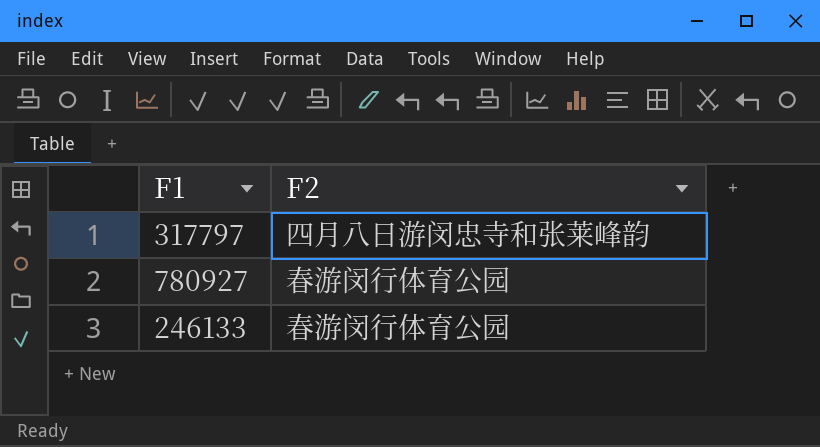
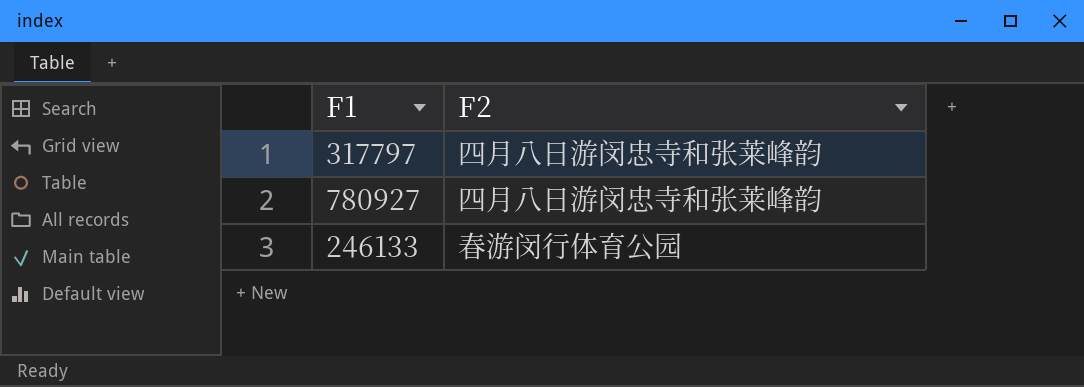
780927 | F2: 春游闵行体育公园 -> 四月八日游闵忠寺和张莱峰韵

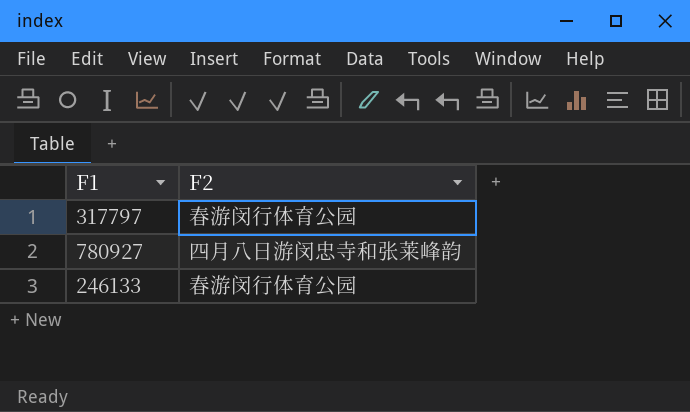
317797 | F2: 四月八日游闵忠寺和张莱峰韵 -> 春游闵行体育公园

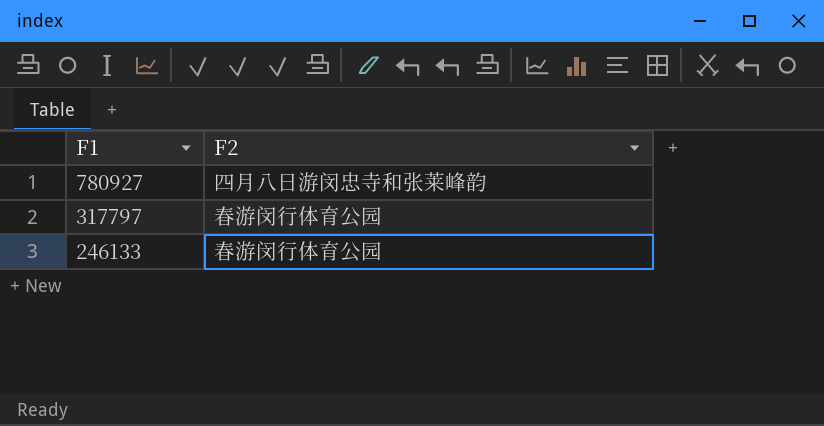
row order: none -> F1 descending

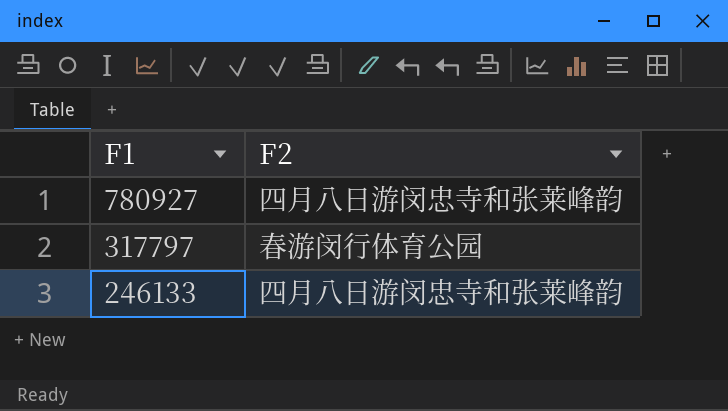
246133 | F2: 春游闵行体育公园 -> 四月八日游闵忠寺和张莱峰韵

